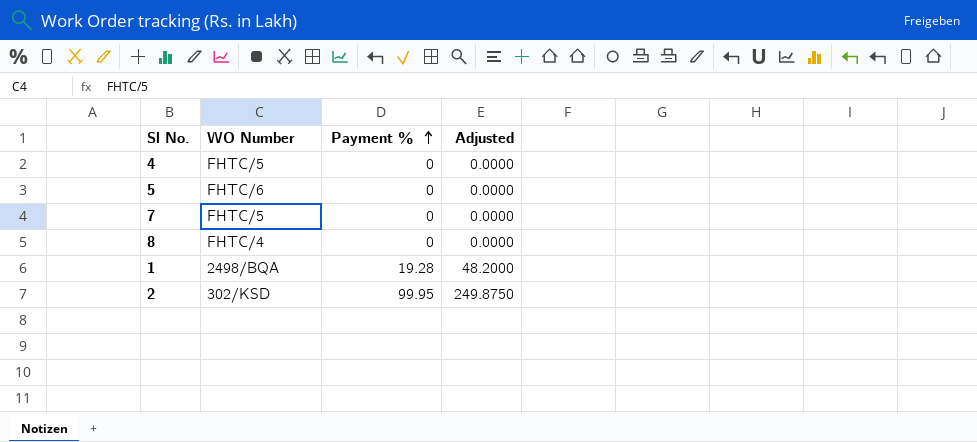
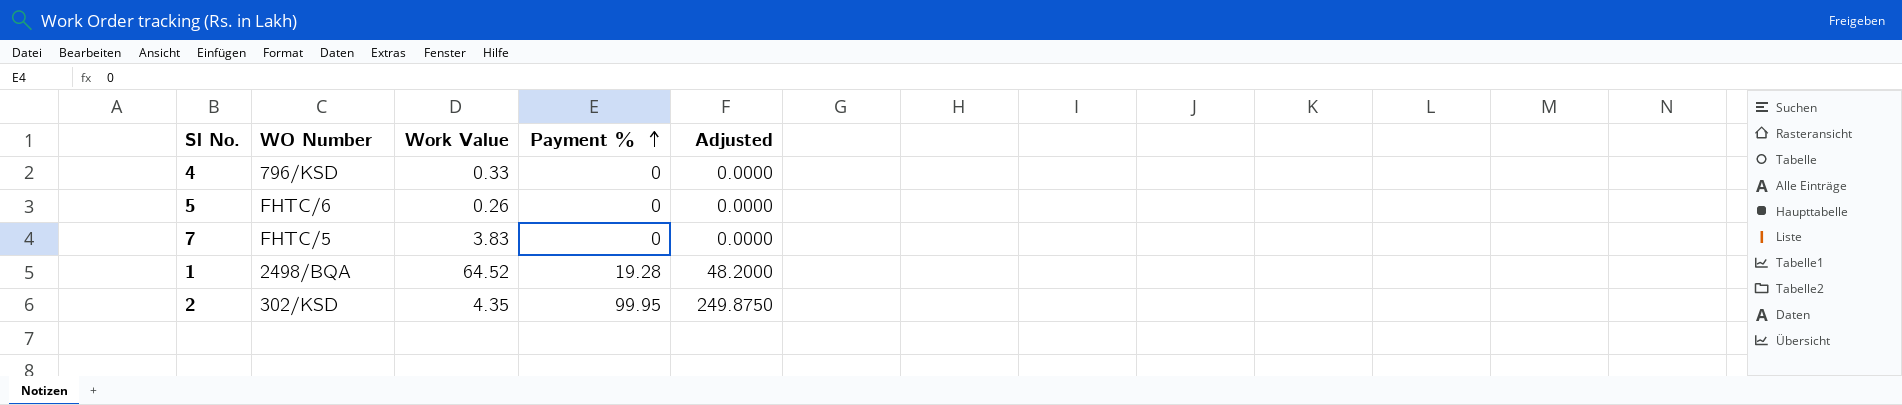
column Work Value | position: none -> 3
row 8: FHTC/4 | 0 | 0.0000 -> none
4 | WO Number: FHTC/5 -> 796/KSD

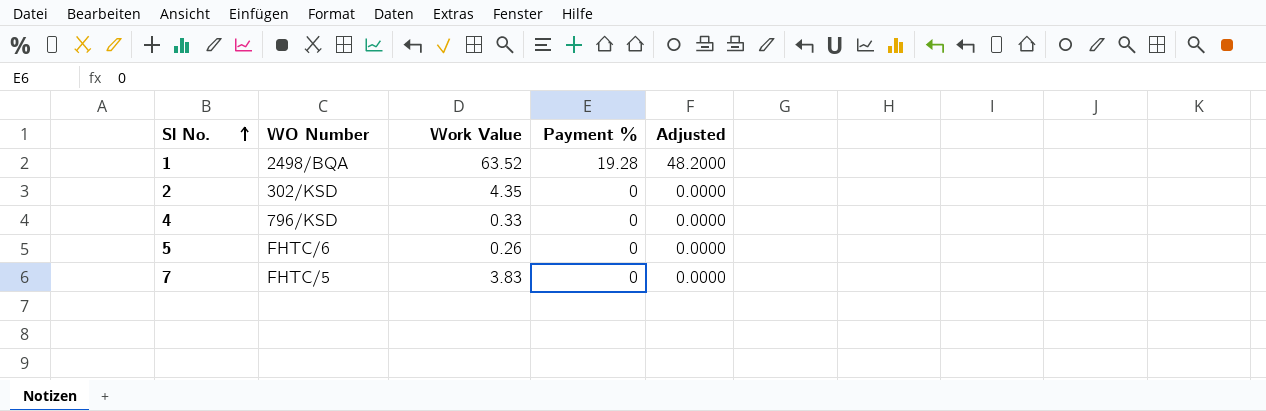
row order: Payment % ascending -> Sl No. ascending
1 | Work Value: 64.52 -> 63.52
2 | Payment %: 99.95 -> 0
2 | Adjusted: 249.8750 -> 0.0000

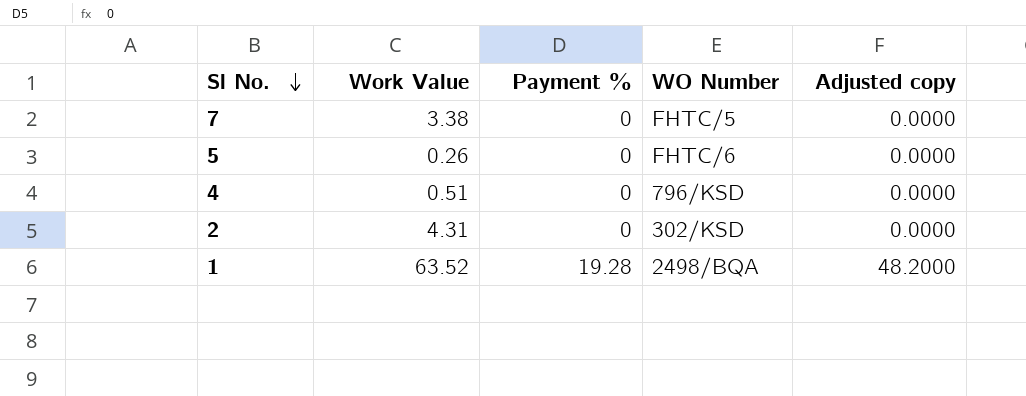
row order: Sl No. ascending -> Sl No. descending
column WO Number | position: 2 -> 4
column name: Adjusted -> Adjusted copy
7 | Work Value: 3.83 -> 3.38
4 | Work Value: 0.33 -> 0.51
2 | Work Value: 4.35 -> 4.31

